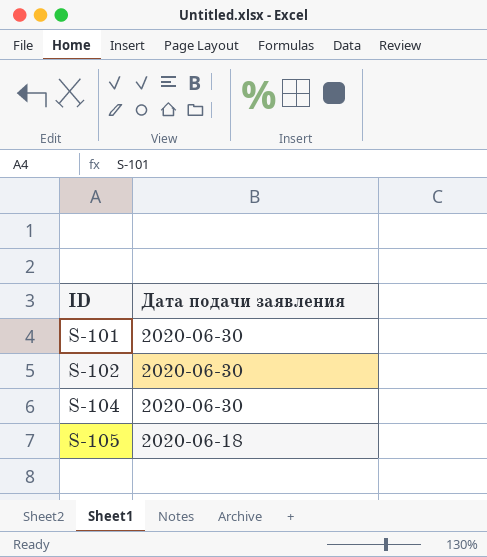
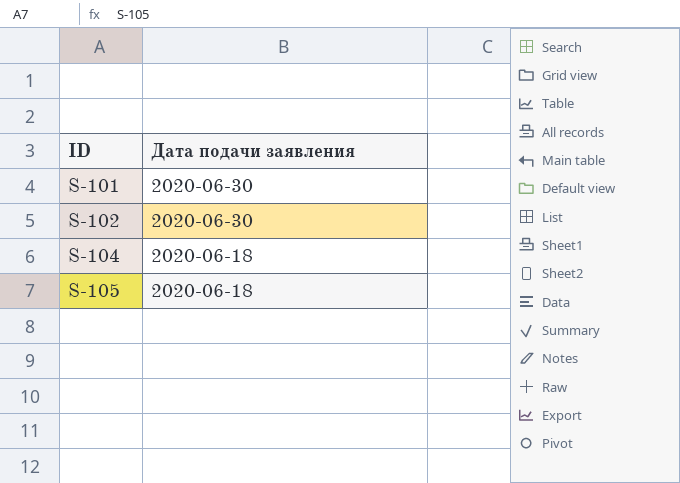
S-104 | Дата подачи заявления: 2020-06-30 -> 2020-06-18

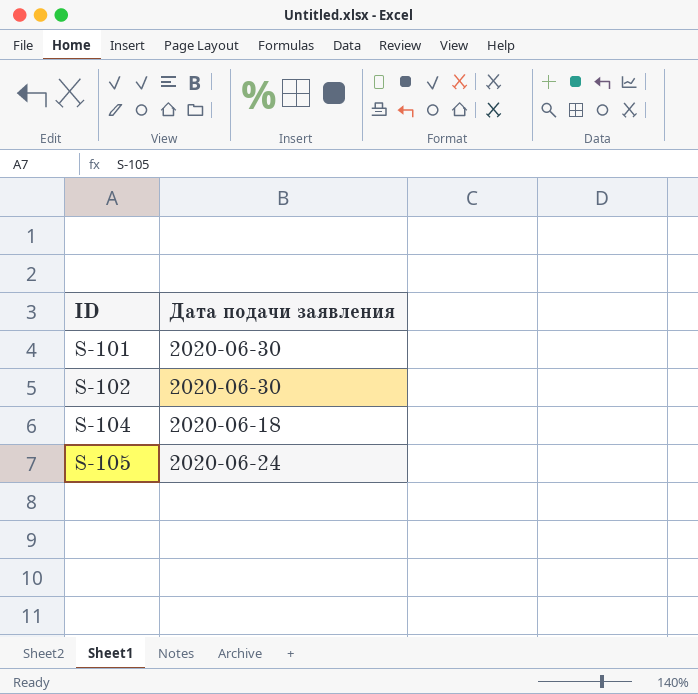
S-105 | Дата подачи заявления: 2020-06-18 -> 2020-06-24

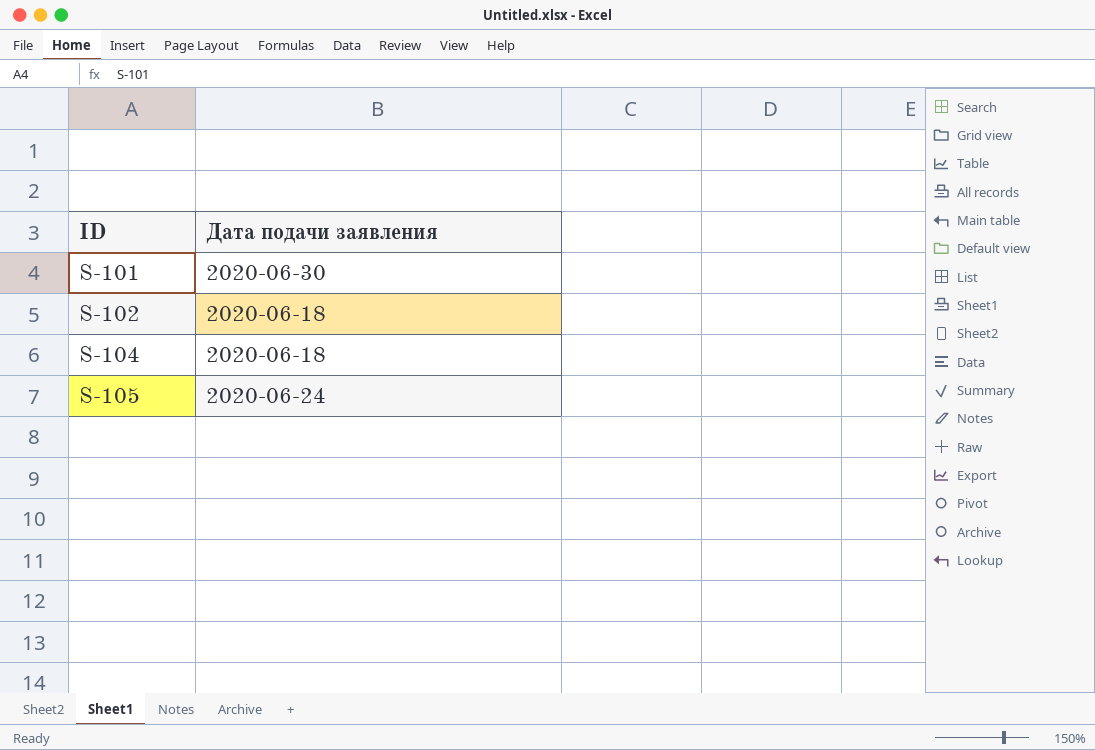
S-102 | Дата подачи заявления: 2020-06-30 -> 2020-06-18

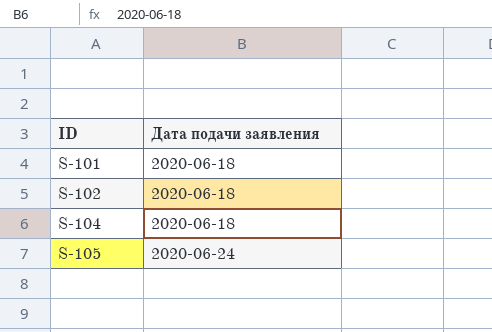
S-101 | Дата подачи заявления: 2020-06-30 -> 2020-06-18

